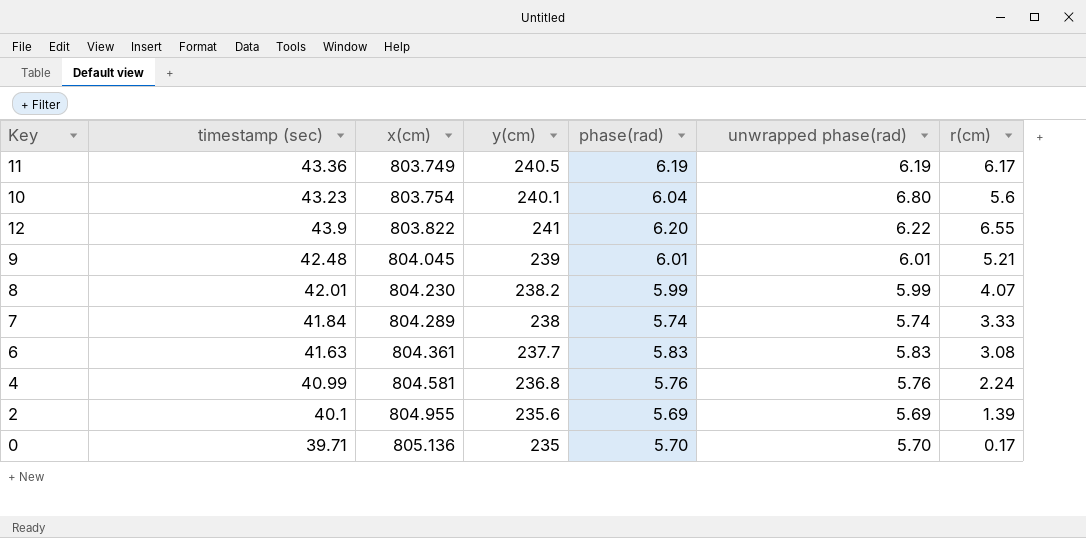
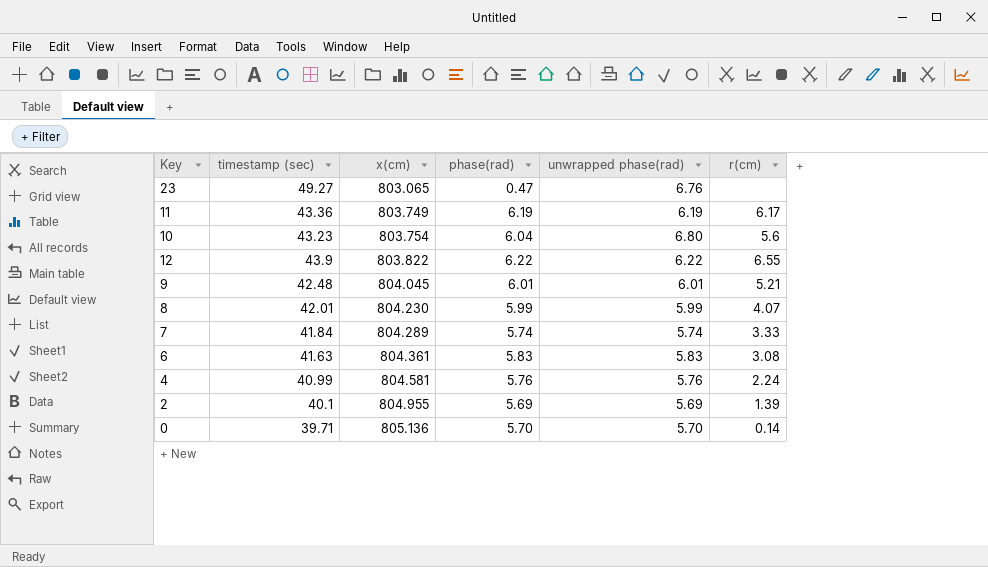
column y(cm) | position: 4 -> none
row 23: none -> 49.27 | 803.065 | 0.47 | 6.76 | none
12 | phase(rad): 6.20 -> 6.22
0 | r(cm): 0.17 -> 0.14

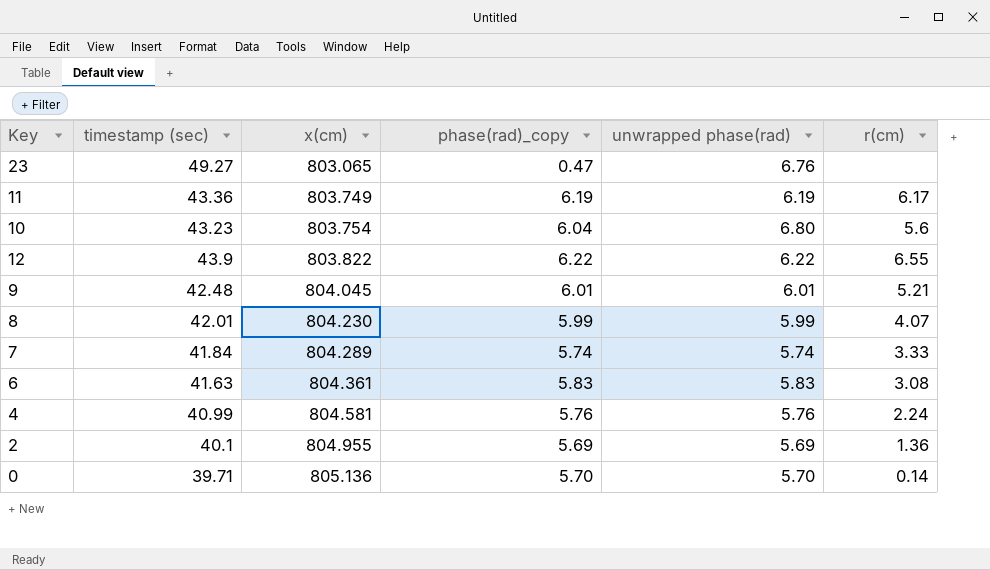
column name: phase(rad) -> phase(rad)_copy
2 | r(cm): 1.39 -> 1.36

